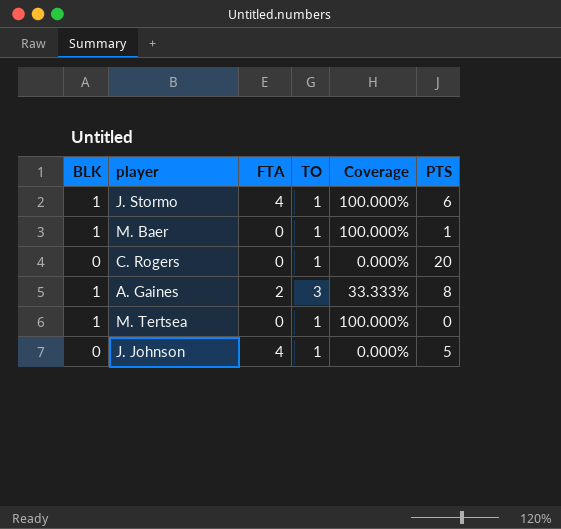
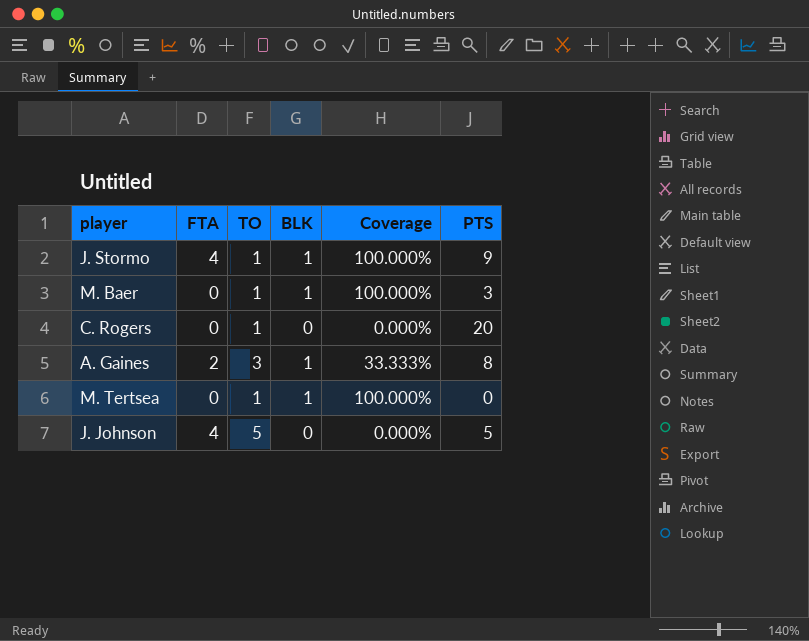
column BLK | position: 1 -> 4
J. Stormo | PTS: 6 -> 9
M. Baer | PTS: 1 -> 3
J. Johnson | TO: 1 -> 5

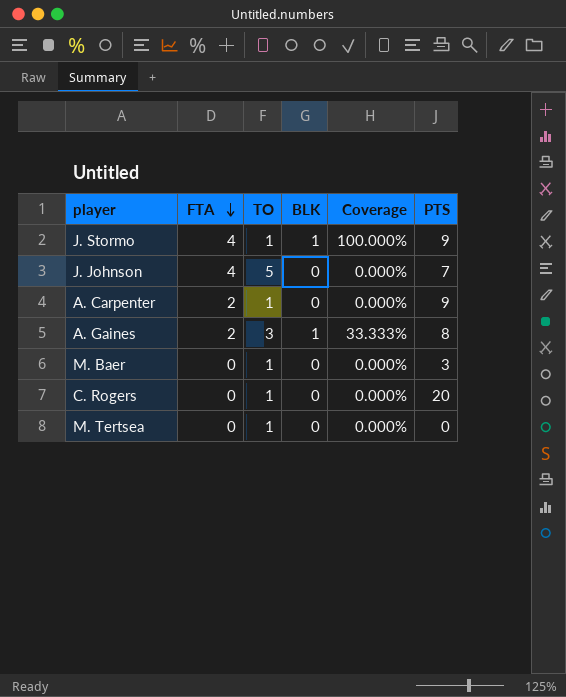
row order: none -> FTA descending
J. Johnson | PTS: 5 -> 7
row A. Carpenter: none -> 2 | 1 | 0 | 0.000% | 9
M. Baer | BLK: 1 -> 0
M. Baer | Coverage: 100.000% -> 0.000%
M. Tertsea | BLK: 1 -> 0
M. Tertsea | Coverage: 100.000% -> 0.000%

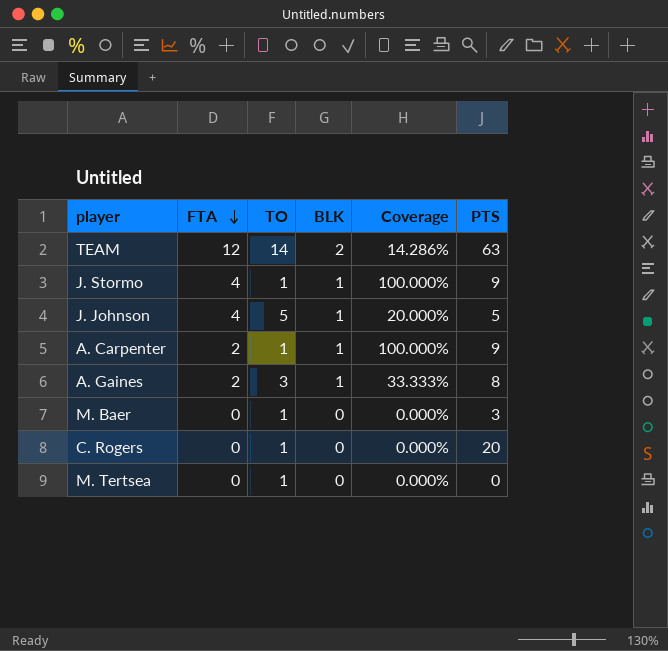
row TEAM: none -> 12 | 14 | 2 | 14.286% | 63
J. Johnson | BLK: 0 -> 1
J. Johnson | Coverage: 0.000% -> 20.000%
J. Johnson | PTS: 7 -> 5
A. Carpenter | BLK: 0 -> 1
A. Carpenter | Coverage: 0.000% -> 100.000%

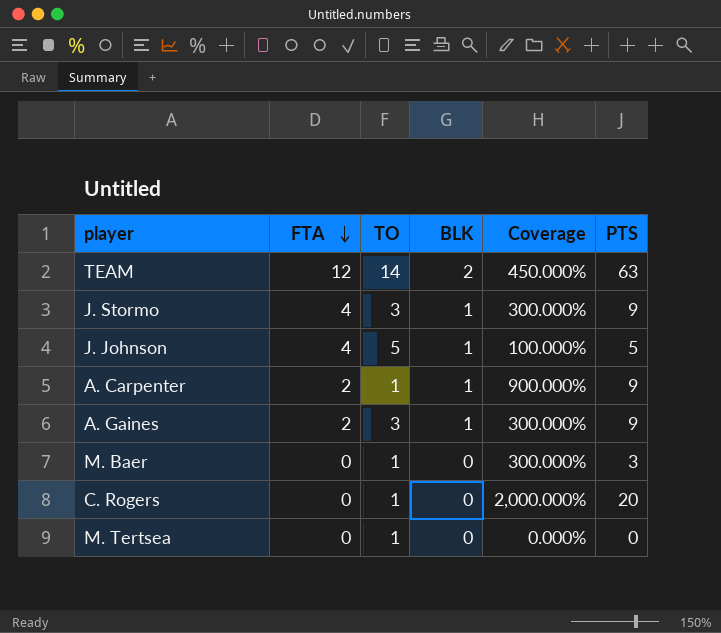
column Coverage | formula: [BLK] / [TO] -> [PTS] / [TO]
J. Stormo | TO: 1 -> 3
A. Gaines | PTS: 8 -> 9

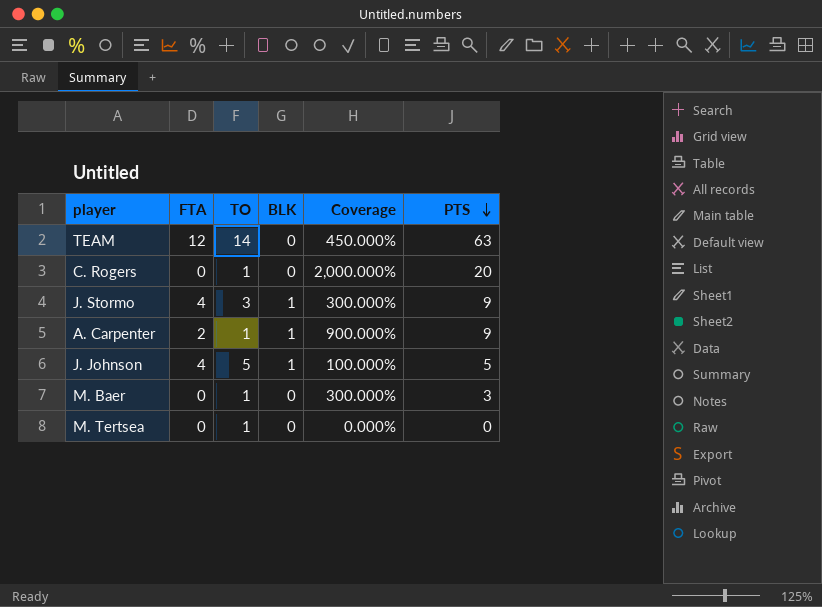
row order: FTA descending -> PTS descending
row A. Gaines: 2 | 3 | 1 | 300.000% | 9 -> none
TEAM | BLK: 2 -> 0

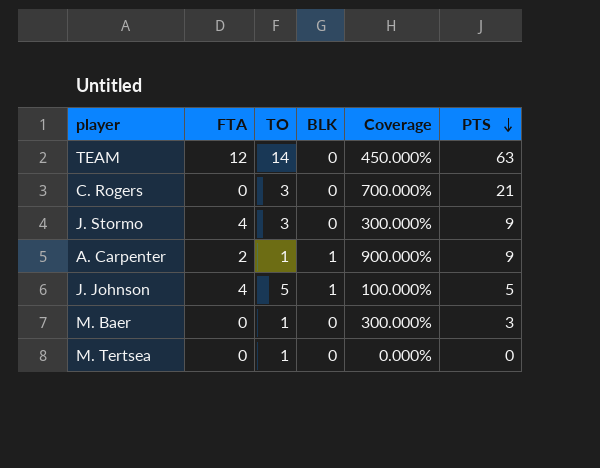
C. Rogers | TO: 1 -> 3
C. Rogers | Coverage: 2,000.000% -> 700.000%
C. Rogers | PTS: 20 -> 21
J. Stormo | BLK: 1 -> 0

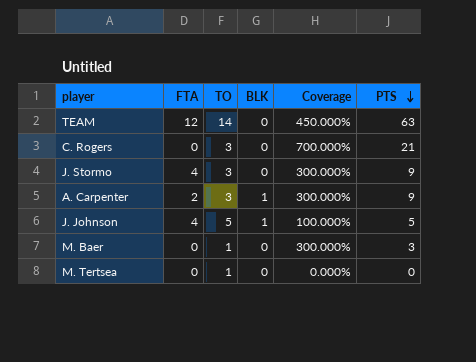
A. Carpenter | TO: 1 -> 3
A. Carpenter | Coverage: 900.000% -> 300.000%

